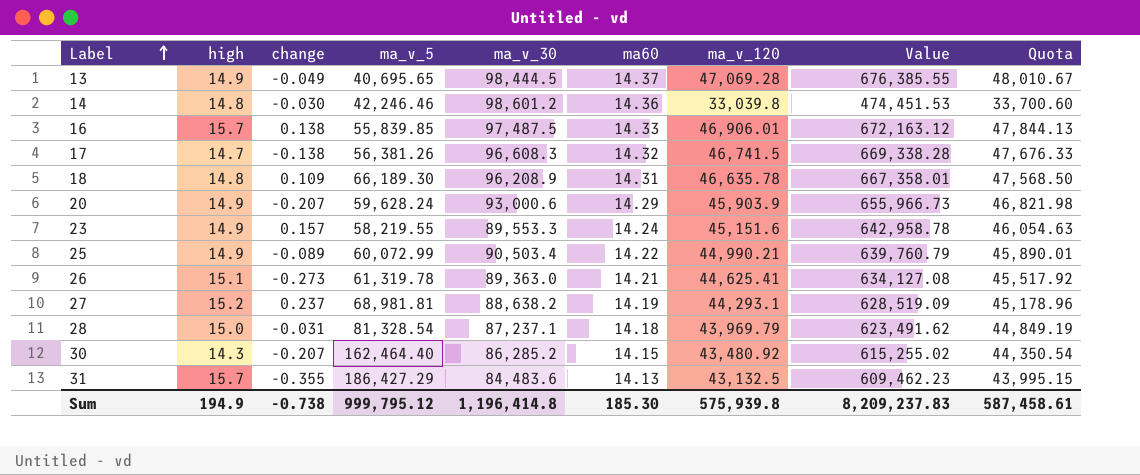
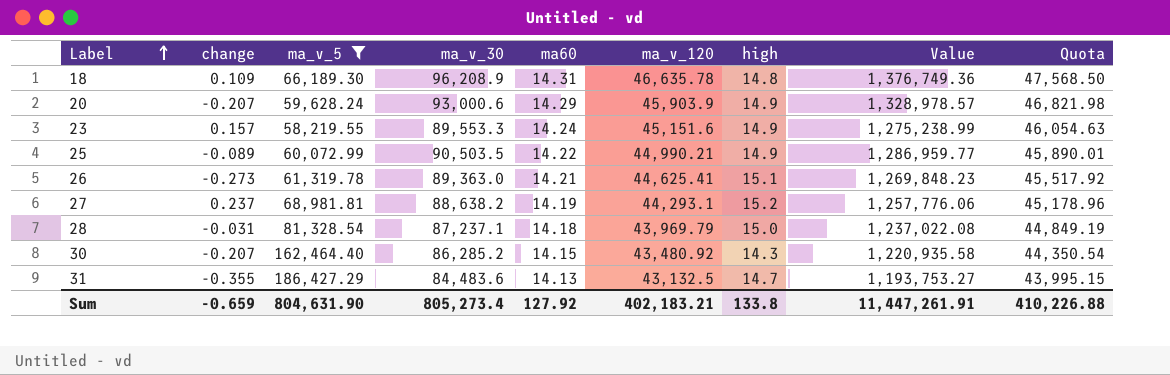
filter: none -> ma_v_5 >= 58,219.55
column high | position: 2 -> 7
column Value | formula: [ma60] * [ma_v_120] -> [ma_v_30] * [ma60]
25 | ma_v_30: 90,503.4 -> 90,503.5
31 | high: 15.7 -> 14.7
Sum | change: -0.738 -> -0.659
Sum | ma_v_5: 999,795.12 -> 804,631.90
Sum | ma_v_30: 1,196,414.8 -> 805,273.4
Sum | ma60: 185.30 -> 127.92
Sum | ma_v_120: 575,939.8 -> 402,183.21
Sum | high: 194.9 -> 133.8
Sum | Value: 8,209,237.83 -> 11,447,261.91
Sum | Quota: 587,458.61 -> 410,226.88

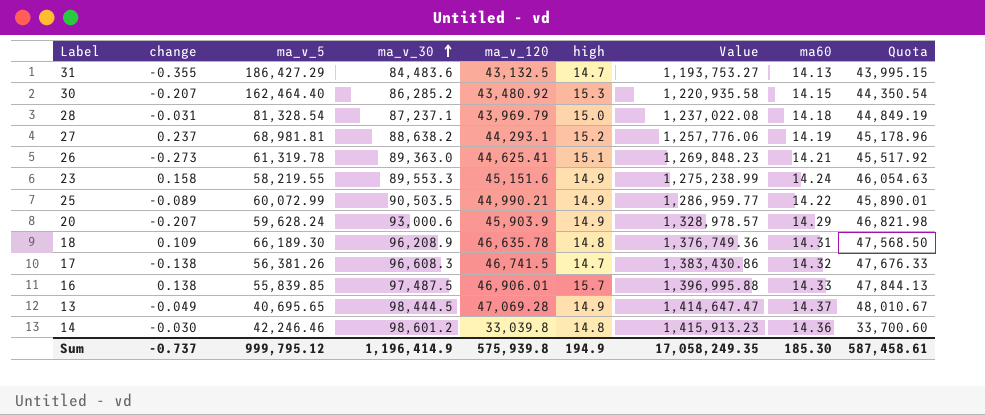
filter: ma_v_5 >= 58,219.55 -> none
row order: Label ascending -> ma_v_30 ascending
column ma60 | position: 5 -> 8
30 | high: 14.3 -> 15.3
23 | change: 0.157 -> 0.158
Sum | change: -0.659 -> -0.737
Sum | ma_v_5: 804,631.90 -> 999,795.12
Sum | ma_v_30: 805,273.4 -> 1,196,414.9
Sum | ma_v_120: 402,183.21 -> 575,939.8
Sum | high: 133.8 -> 194.9
Sum | Value: 11,447,261.91 -> 17,058,249.35
Sum | ma60: 127.92 -> 185.30
Sum | Quota: 410,226.88 -> 587,458.61

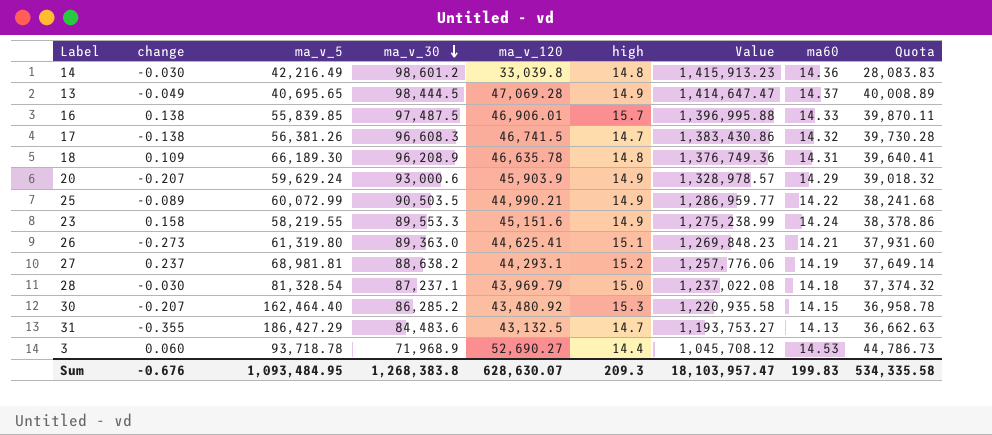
row order: ma_v_30 ascending -> ma_v_30 descending
column Quota | formula: [ma_v_120] * 1.02 -> [ma_v_120] * 0.85
14 | ma_v_5: 42,246.46 -> 42,216.49
20 | ma_v_5: 59,628.24 -> 59,629.24
26 | ma_v_5: 61,319.78 -> 61,319.80
28 | change: -0.031 -> -0.030
row 3: none -> 0.060 | 93,718.78 | 71,968.9 | 52,690.27 | 14.4 | 1,045,708.12 | 14.53 | 44,786.73
Sum | change: -0.737 -> -0.676
Sum | ma_v_5: 999,795.12 -> 1,093,484.95
Sum | ma_v_30: 1,196,414.9 -> 1,268,383.8
Sum | ma_v_120: 575,939.8 -> 628,630.07
Sum | high: 194.9 -> 209.3
Sum | Value: 17,058,249.35 -> 18,103,957.47
Sum | ma60: 185.30 -> 199.83
Sum | Quota: 587,458.61 -> 534,335.58

